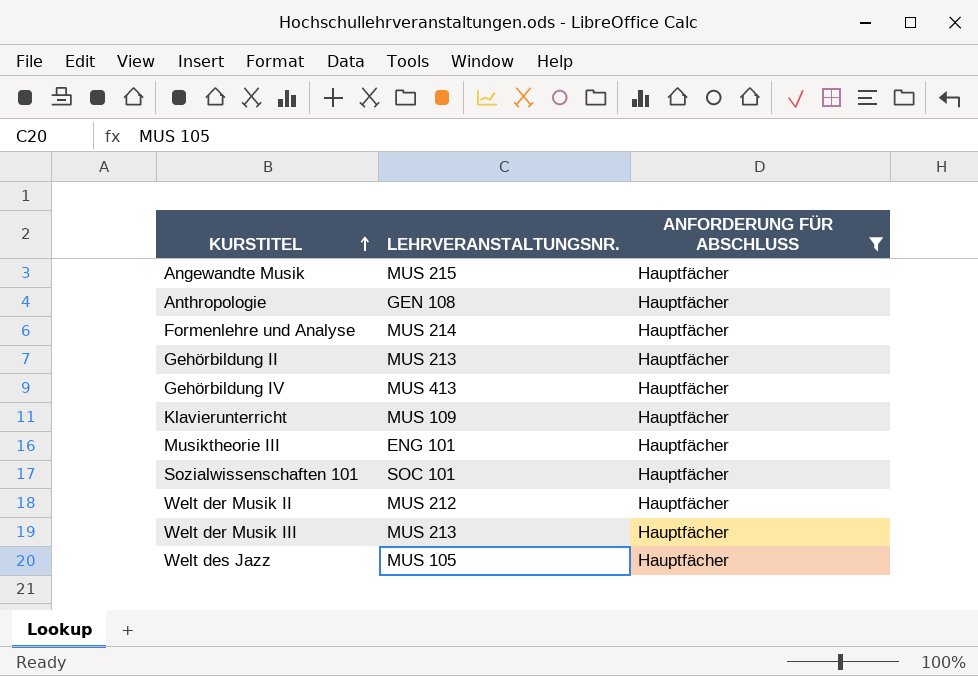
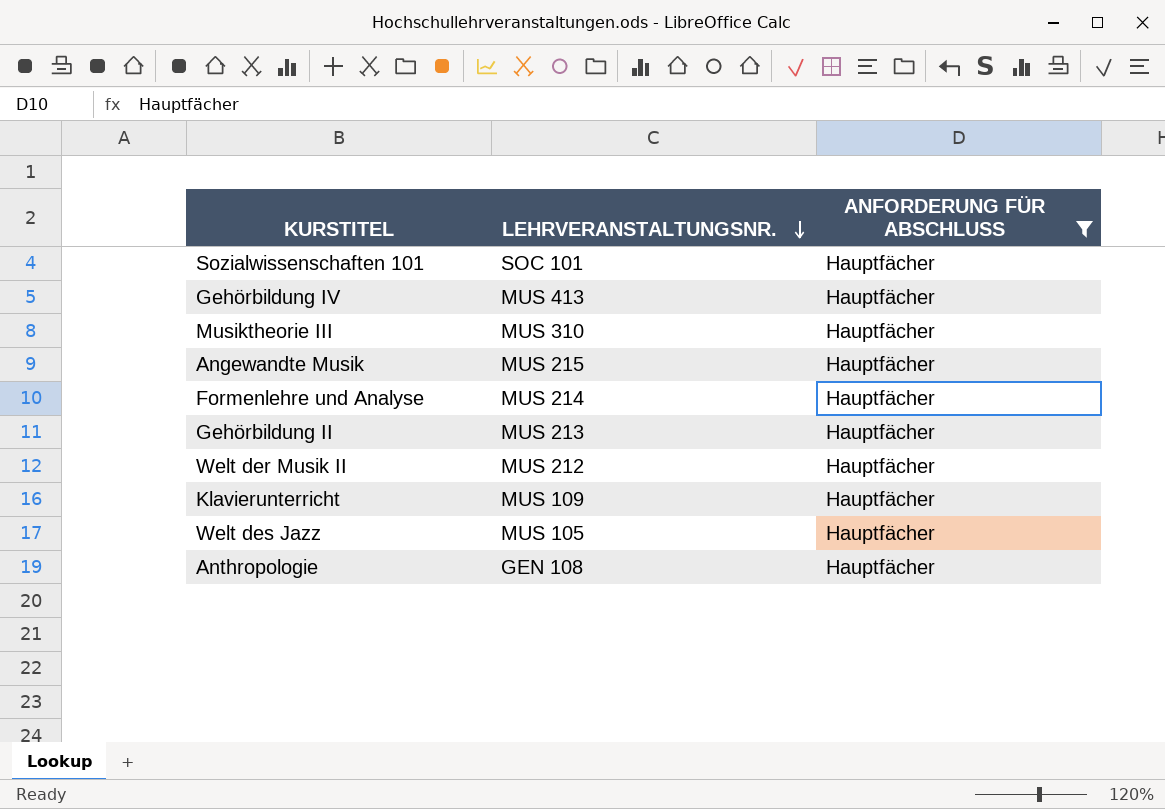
row order: KURSTITEL ascending -> LEHRVERANSTALTUNGSNR. descending
row Welt der Musik III: MUS 213 | Hauptfächer -> none
Musiktheorie III | LEHRVERANSTALTUNGSNR.: ENG 101 -> MUS 310

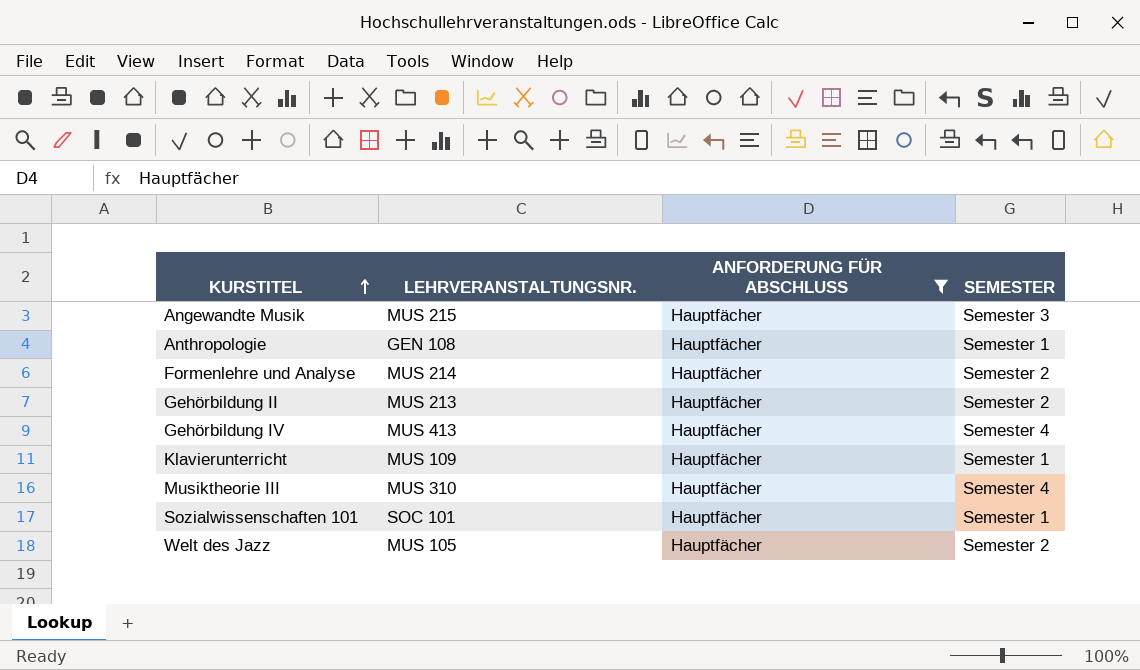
row order: LEHRVERANSTALTUNGSNR. descending -> KURSTITEL ascending
column SEMESTER | position: none -> 4
row Welt der Musik II: MUS 212 | Hauptfächer -> none

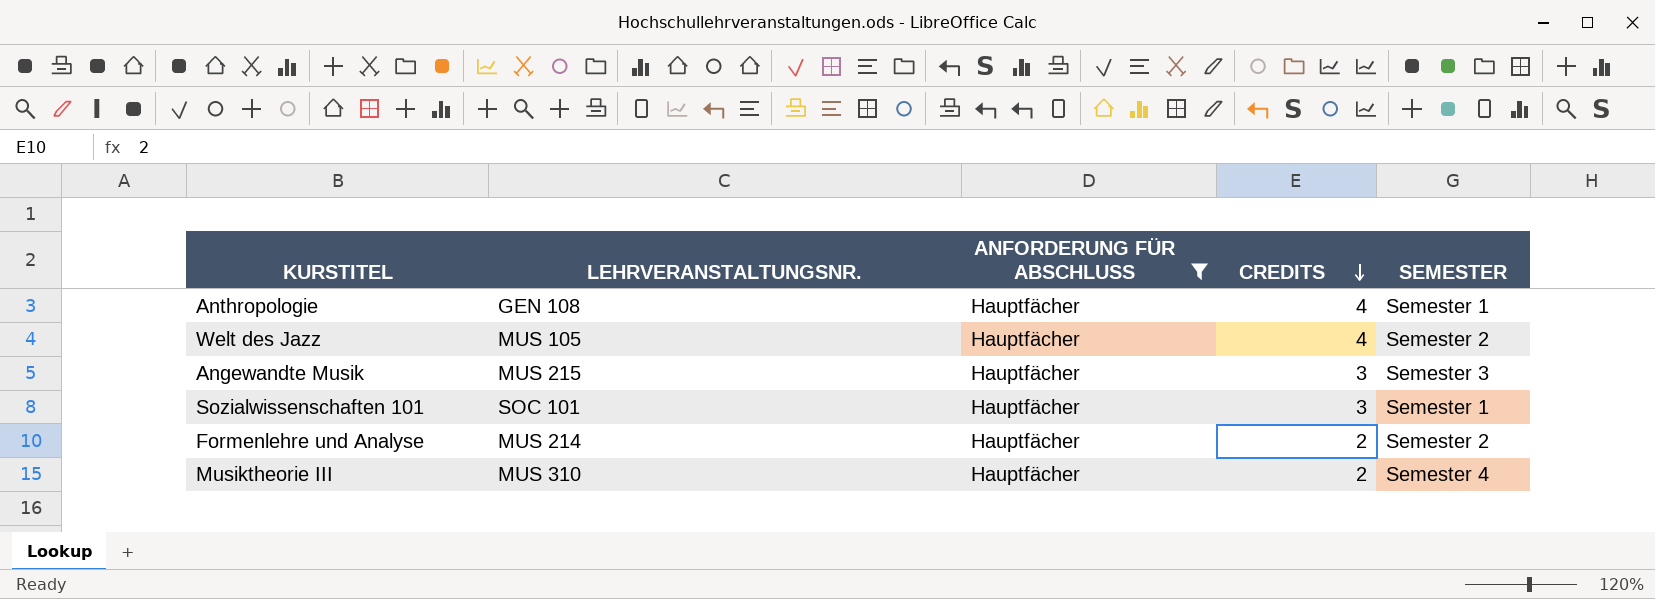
row order: KURSTITEL ascending -> CREDITS descending
column CREDITS | position: none -> 4
row Gehörbildung II: MUS 213 | Hauptfächer | Semester 2 -> none
row Gehörbildung IV: MUS 413 | Hauptfächer | Semester 4 -> none
row Klavierunterricht: MUS 109 | Hauptfächer | Semester 1 -> none

